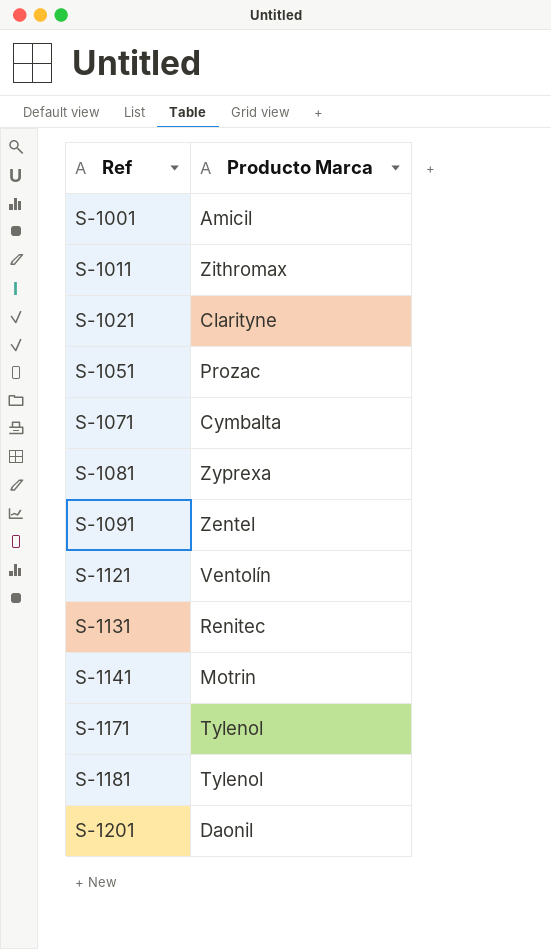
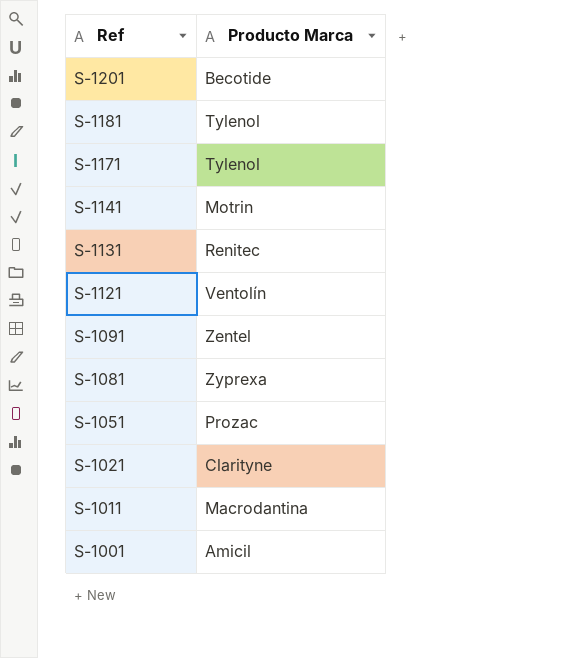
row order: Ref ascending -> Ref descending
row S-1071: Cymbalta -> none
S-1201 | Producto Marca: Daonil -> Becotide
S-1011 | Producto Marca: Zithromax -> Macrodantina

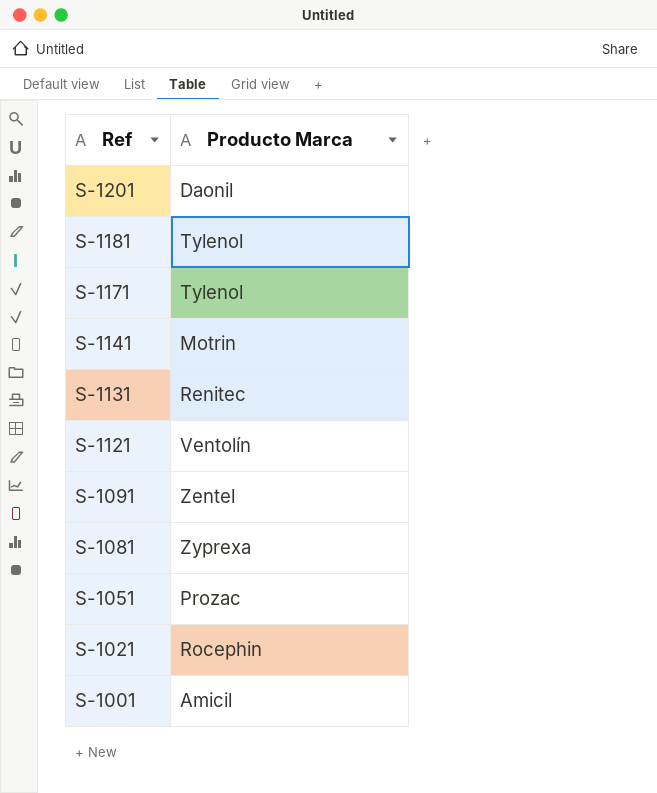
row S-1011: Macrodantina -> none
S-1201 | Producto Marca: Becotide -> Daonil
S-1021 | Producto Marca: Clarityne -> Rocephin

